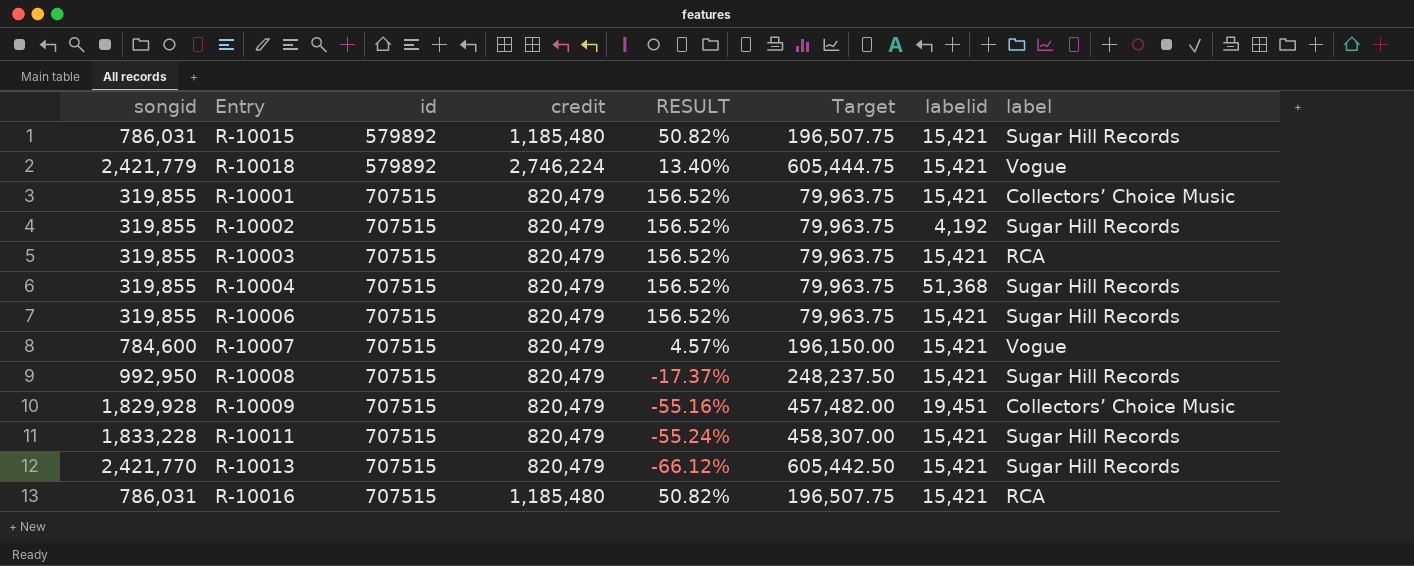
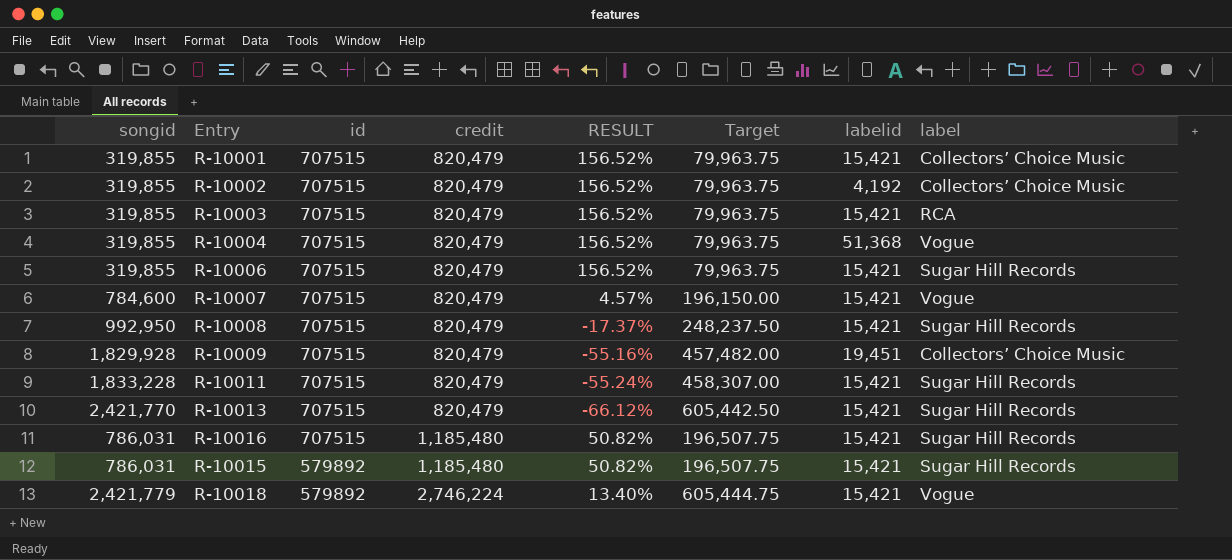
row order: id ascending -> id descending
R-10002 | label: Sugar Hill Records -> Collectors’ Choice Music
R-10004 | label: Sugar Hill Records -> Vogue
R-10016 | label: RCA -> Sugar Hill Records

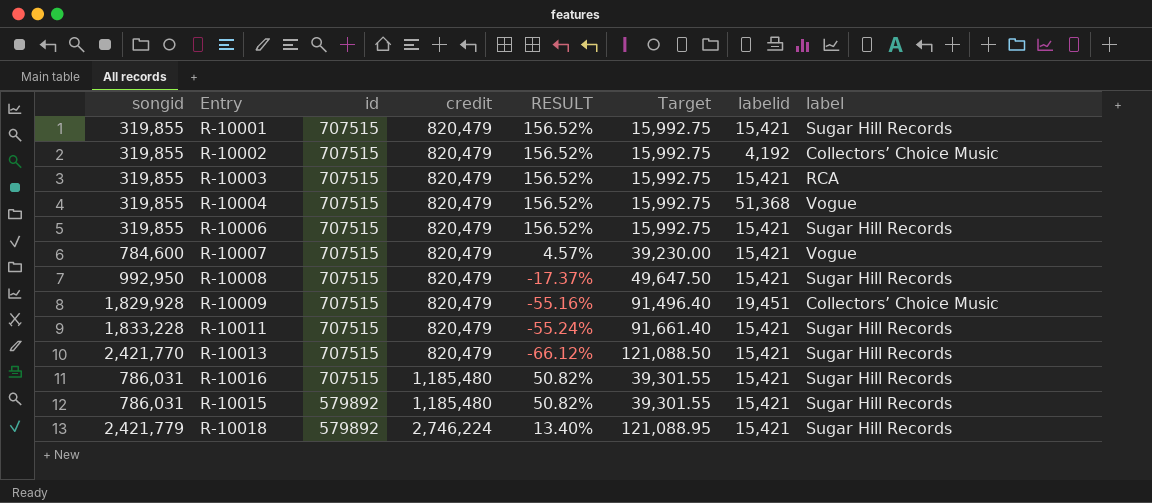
column Target | formula: [songid] * 0.25 -> [songid] * 0.05
R-10001 | label: Collectors’ Choice Music -> Sugar Hill Records
R-10018 | label: Vogue -> Sugar Hill Records

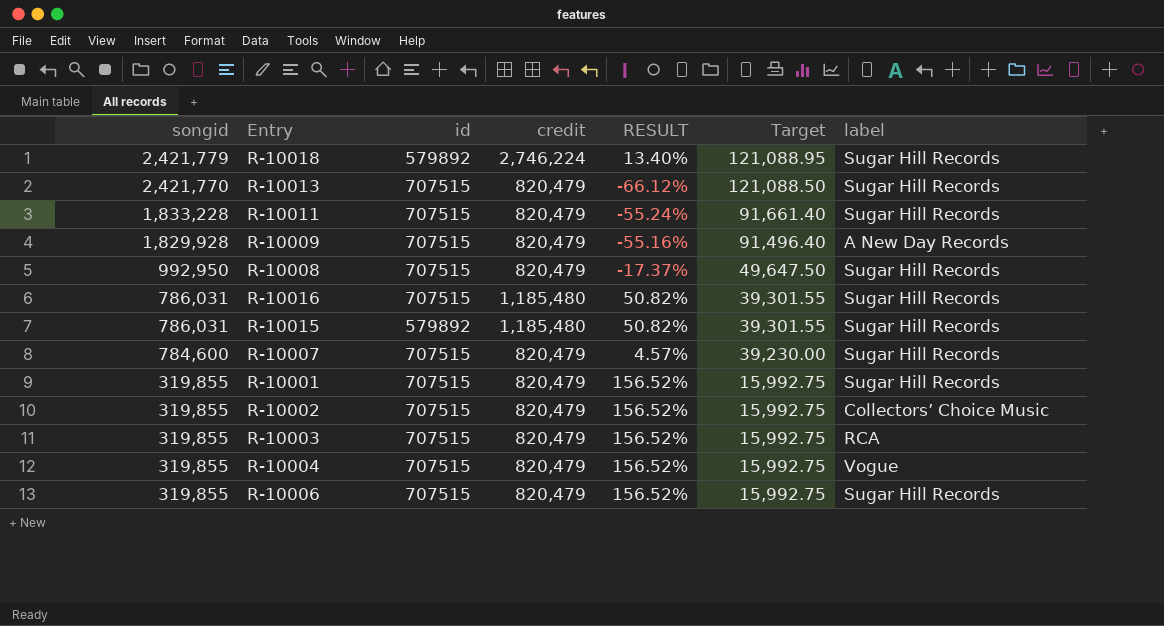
row order: id descending -> songid descending
column labelid | position: 7 -> none
R-10009 | label: Collectors’ Choice Music -> A New Day Records
R-10007 | label: Vogue -> Sugar Hill Records

